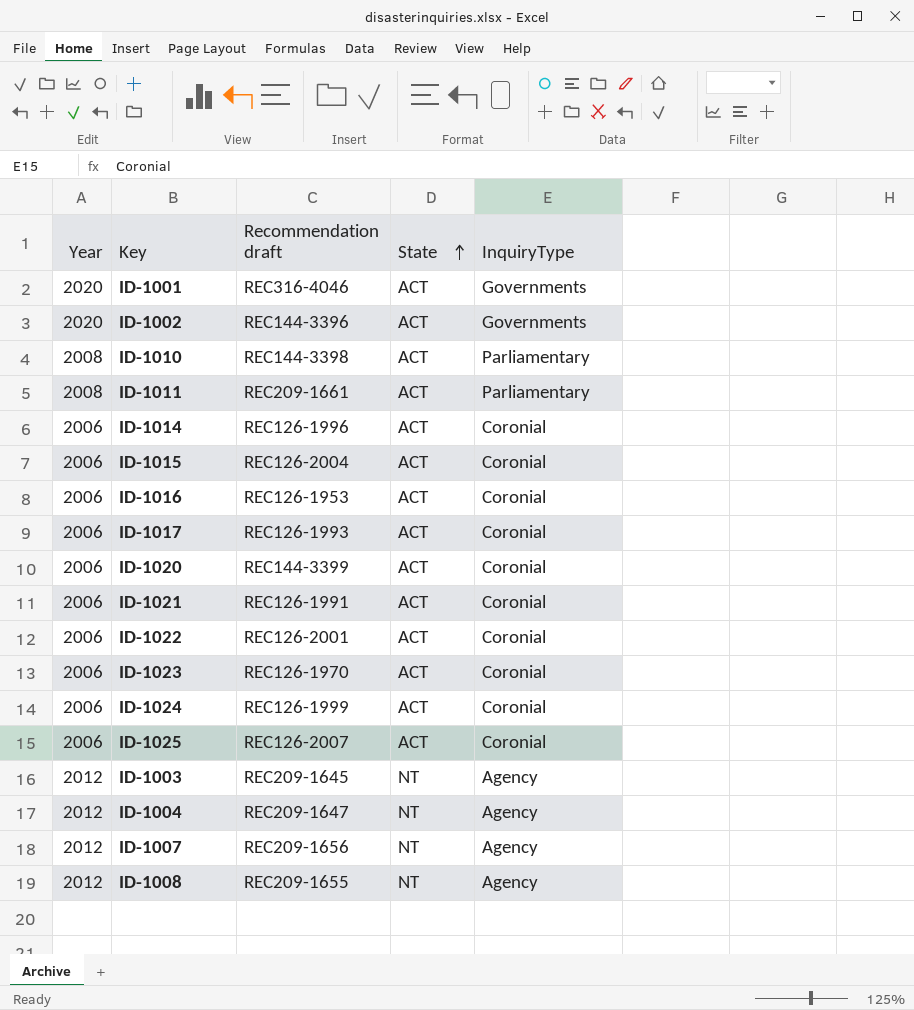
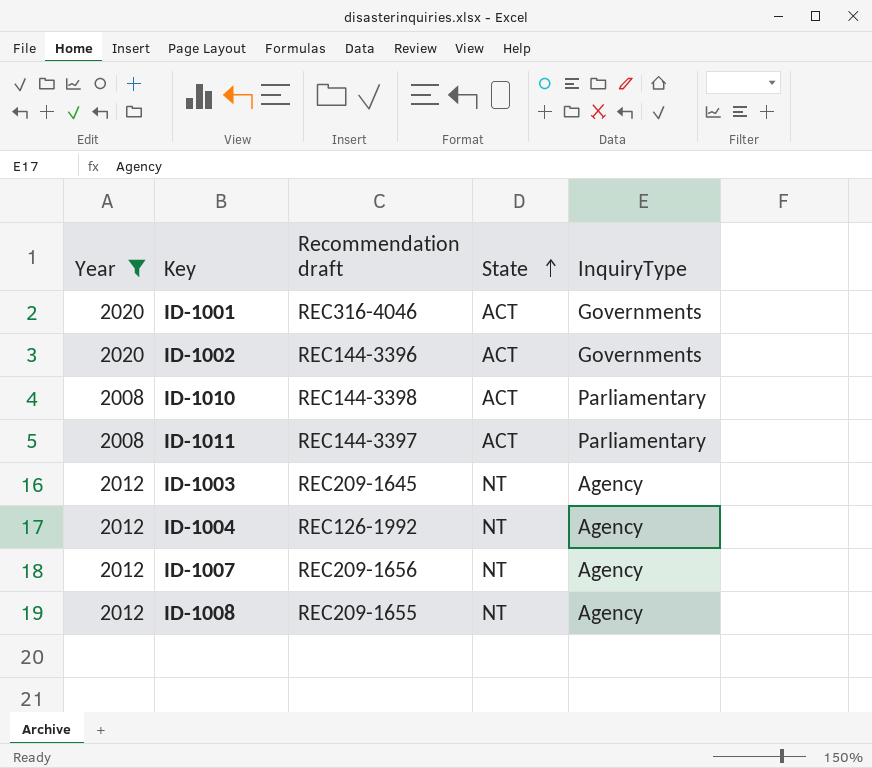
filter: none -> Year != 2006
ID-1011 | Recommendation draft: REC209-1661 -> REC144-3397
ID-1004 | Recommendation draft: REC209-1647 -> REC126-1992

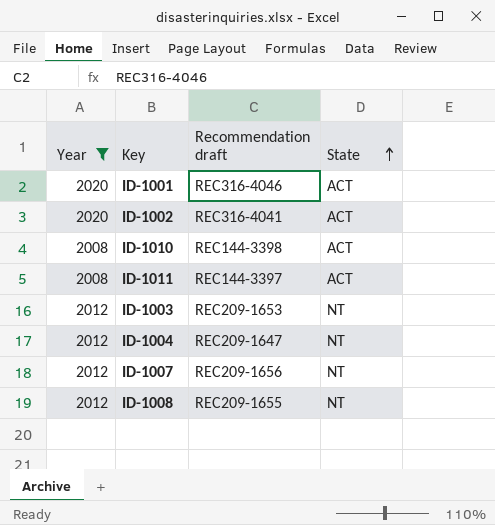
column InquiryType | position: 5 -> none
ID-1002 | Recommendation draft: REC144-3396 -> REC316-4041
ID-1003 | Recommendation draft: REC209-1645 -> REC209-1653
ID-1004 | Recommendation draft: REC126-1992 -> REC209-1647

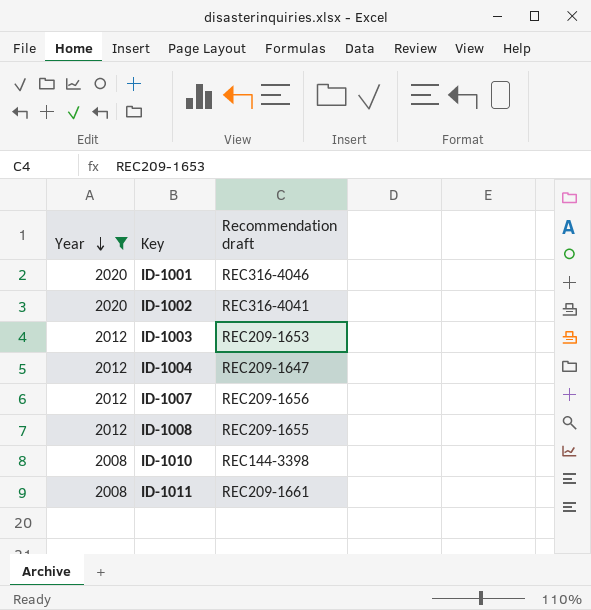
row order: State ascending -> Year descending
column State | position: 4 -> none
ID-1011 | Recommendation draft: REC144-3397 -> REC209-1661

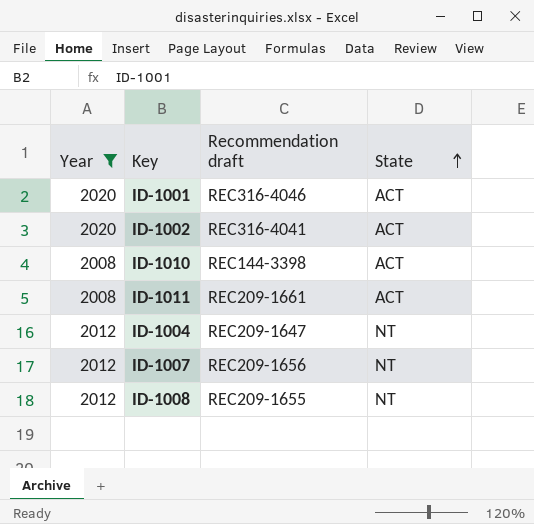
row order: Year descending -> State ascending
column State | position: none -> 4
row ID-1003: 2012 | REC209-1653 -> none

